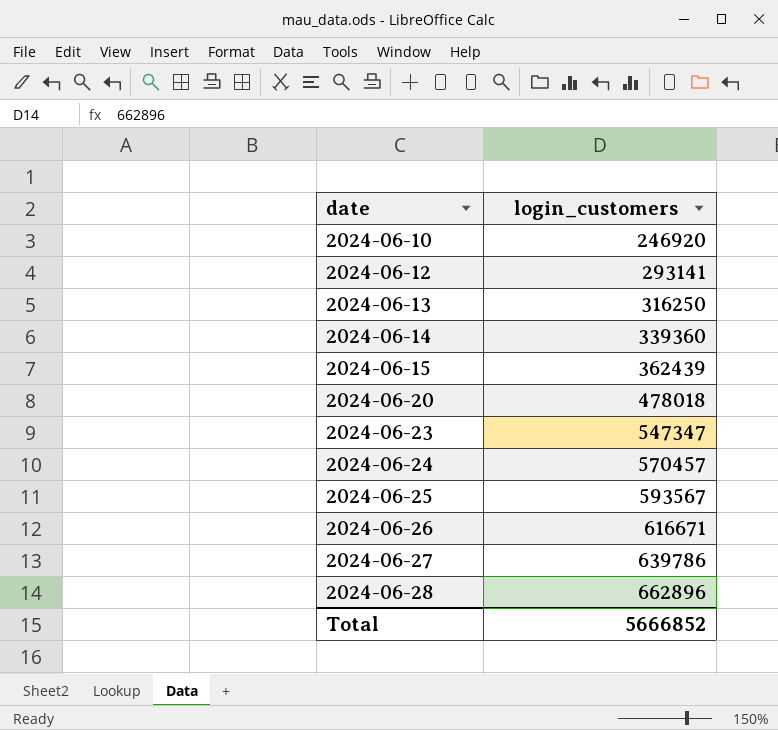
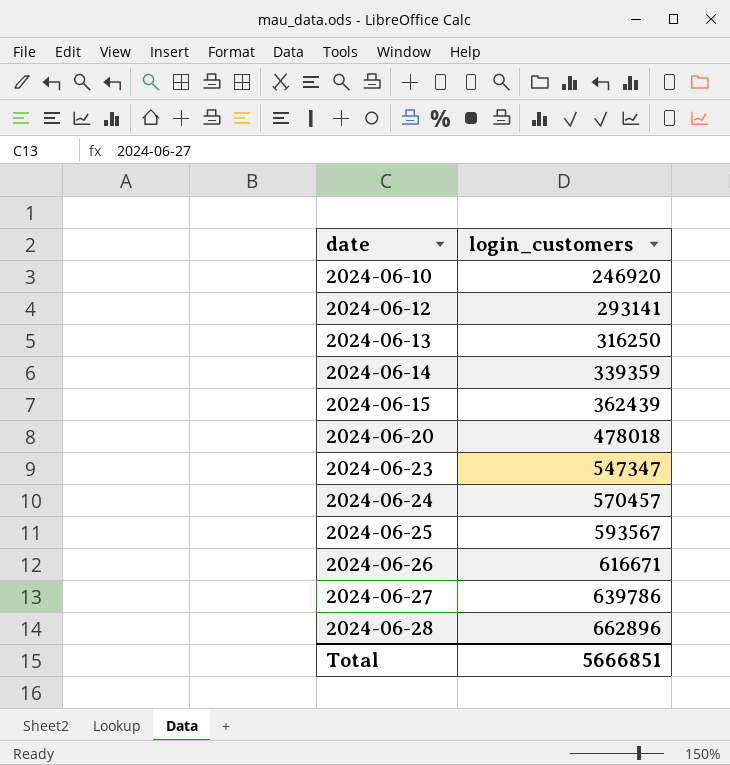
2024-06-14 | login_customers: 339360 -> 339359
Total | login_customers: 5666852 -> 5666851

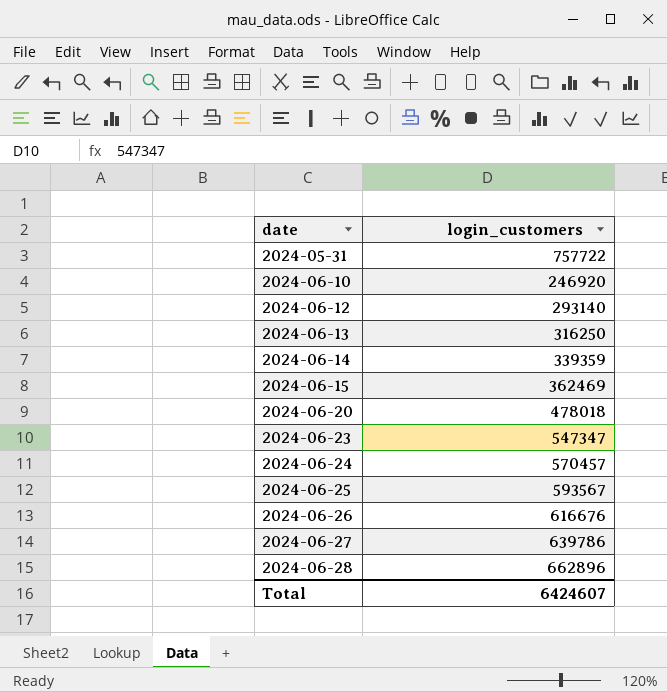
row 2024-05-31: none -> 757722
2024-06-12 | login_customers: 293141 -> 293140
2024-06-15 | login_customers: 362439 -> 362469
2024-06-26 | login_customers: 616671 -> 616676
Total | login_customers: 5666851 -> 6424607

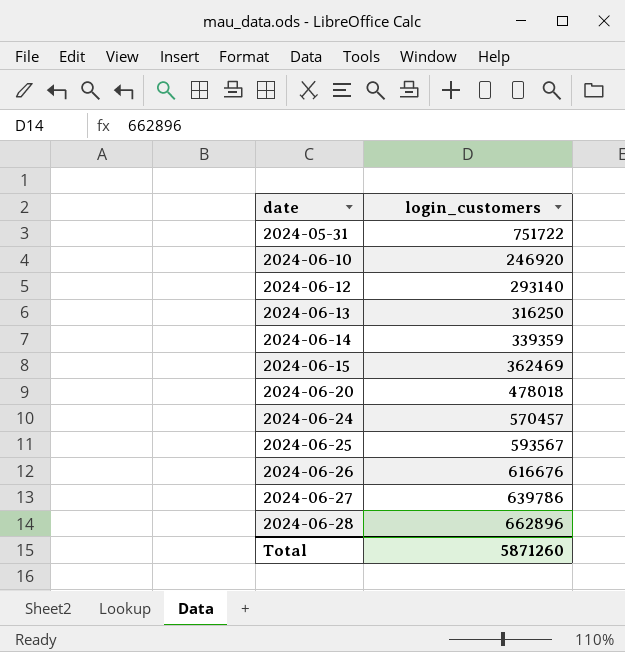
row 2024-06-23: 547347 -> none
2024-05-31 | login_customers: 757722 -> 751722
Total | login_customers: 6424607 -> 5871260

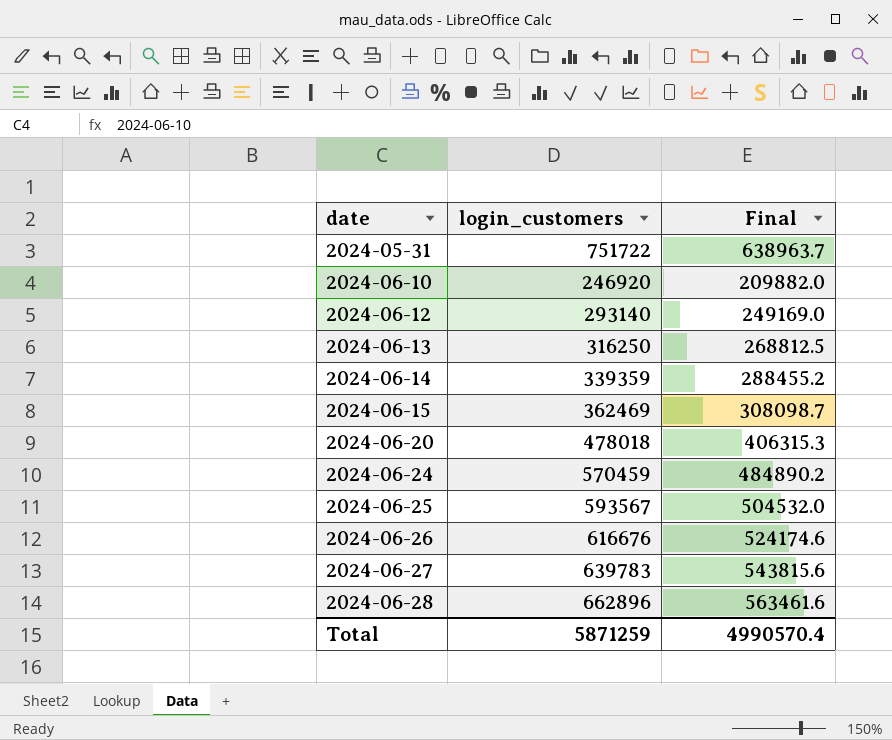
column Final | formula: none -> [login_customers] * 0.85
2024-06-24 | login_customers: 570457 -> 570459
2024-06-27 | login_customers: 639786 -> 639783
Total | login_customers: 5871260 -> 5871259

